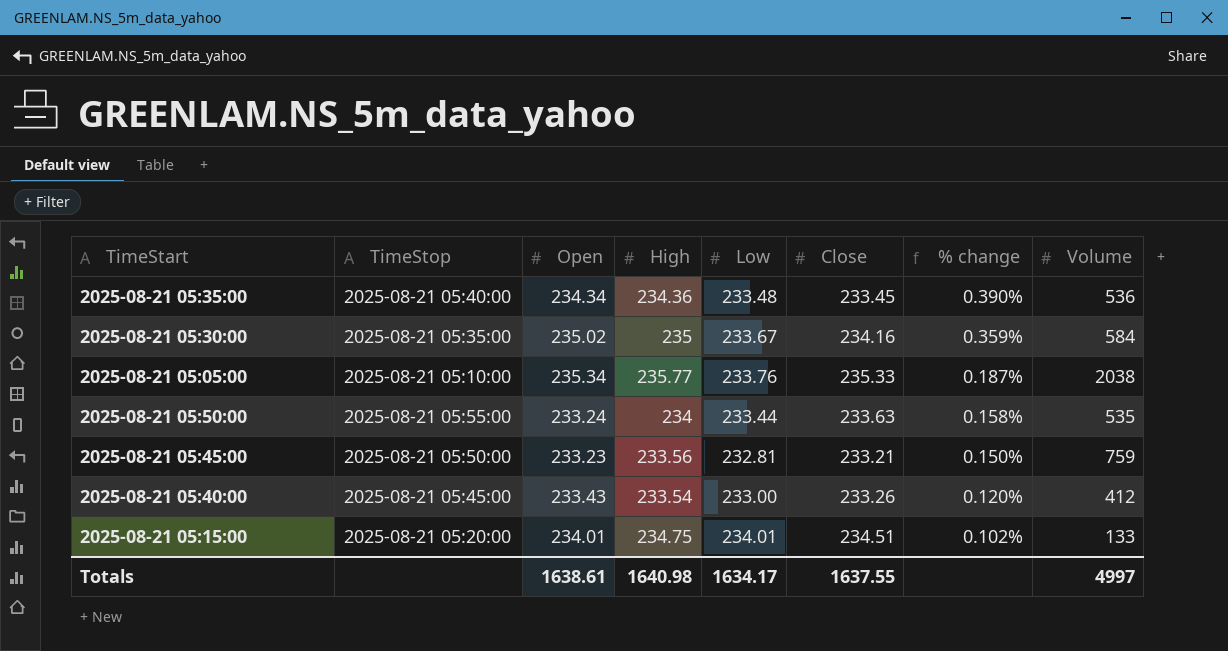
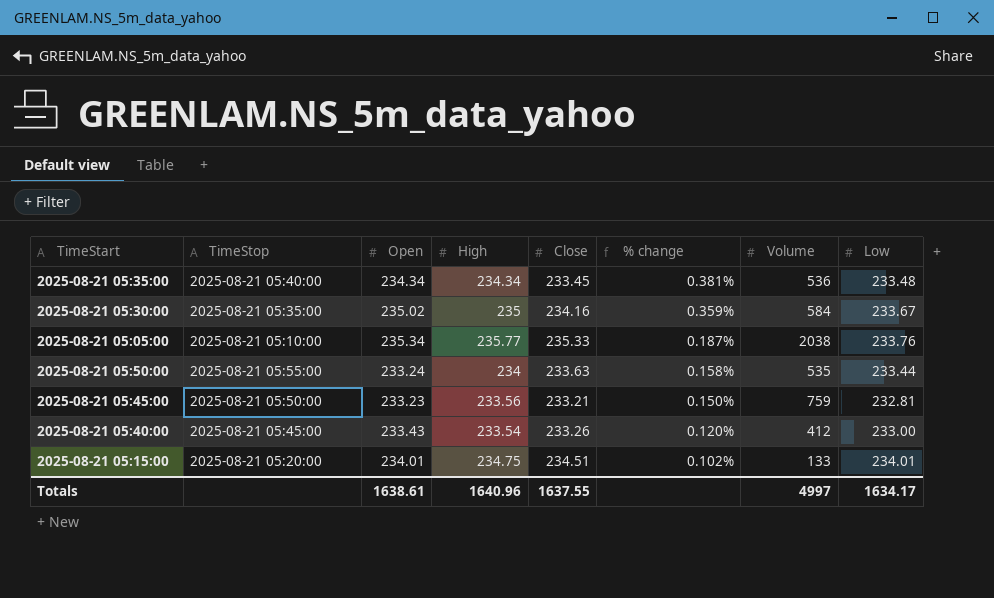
column Low | position: 5 -> 8
2025-08-21 05:35:00 | High: 234.36 -> 234.34
2025-08-21 05:35:00 | % change: 0.390% -> 0.381%
Totals | High: 1640.98 -> 1640.96

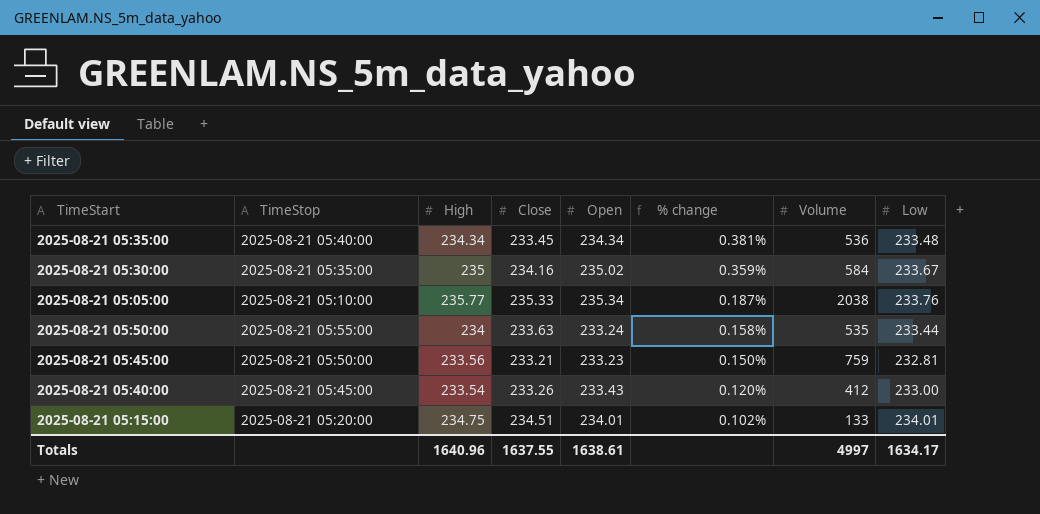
column Open | position: 3 -> 5

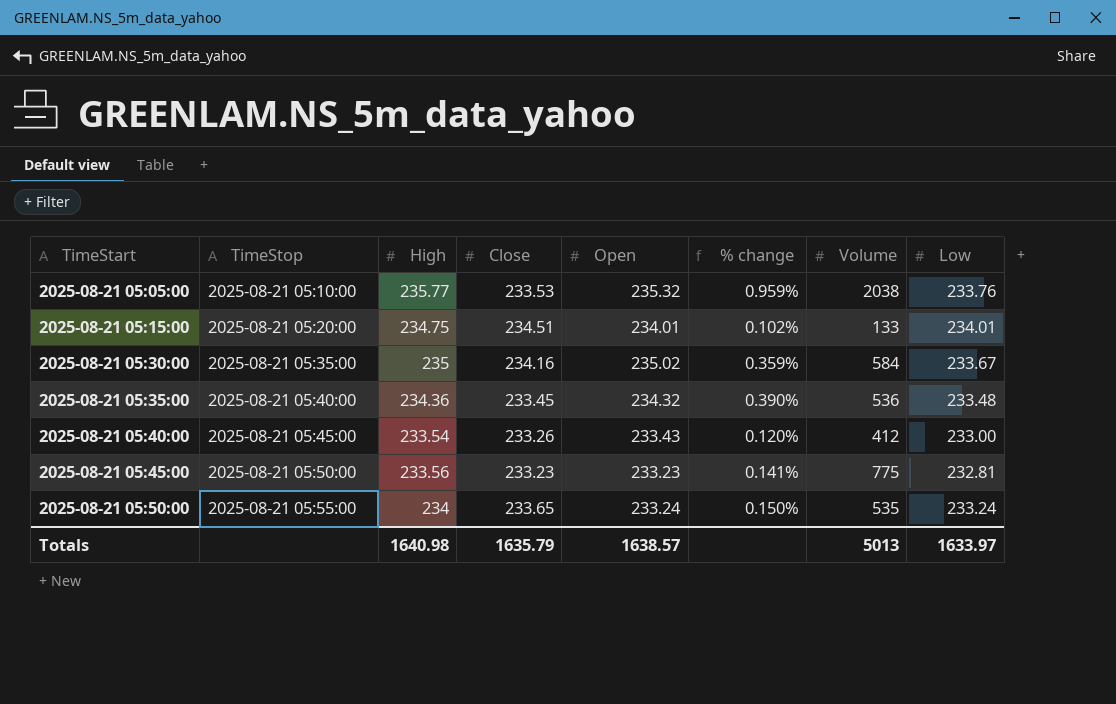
row order: % change descending -> TimeStart ascending
2025-08-21 05:05:00 | Close: 235.33 -> 233.53
2025-08-21 05:05:00 | Open: 235.34 -> 235.32
2025-08-21 05:05:00 | % change: 0.187% -> 0.959%
2025-08-21 05:35:00 | High: 234.34 -> 234.36
2025-08-21 05:35:00 | Open: 234.34 -> 234.32
2025-08-21 05:35:00 | % change: 0.381% -> 0.390%
2025-08-21 05:45:00 | Close: 233.21 -> 233.23
2025-08-21 05:45:00 | % change: 0.150% -> 0.141%
2025-08-21 05:45:00 | Volume: 759 -> 775
2025-08-21 05:50:00 | Close: 233.63 -> 233.65
2025-08-21 05:50:00 | % change: 0.158% -> 0.150%
2025-08-21 05:50:00 | Low: 233.44 -> 233.24
Totals | High: 1640.96 -> 1640.98
Totals | Close: 1637.55 -> 1635.79
Totals | Open: 1638.61 -> 1638.57
Totals | Volume: 4997 -> 5013
Totals | Low: 1634.17 -> 1633.97

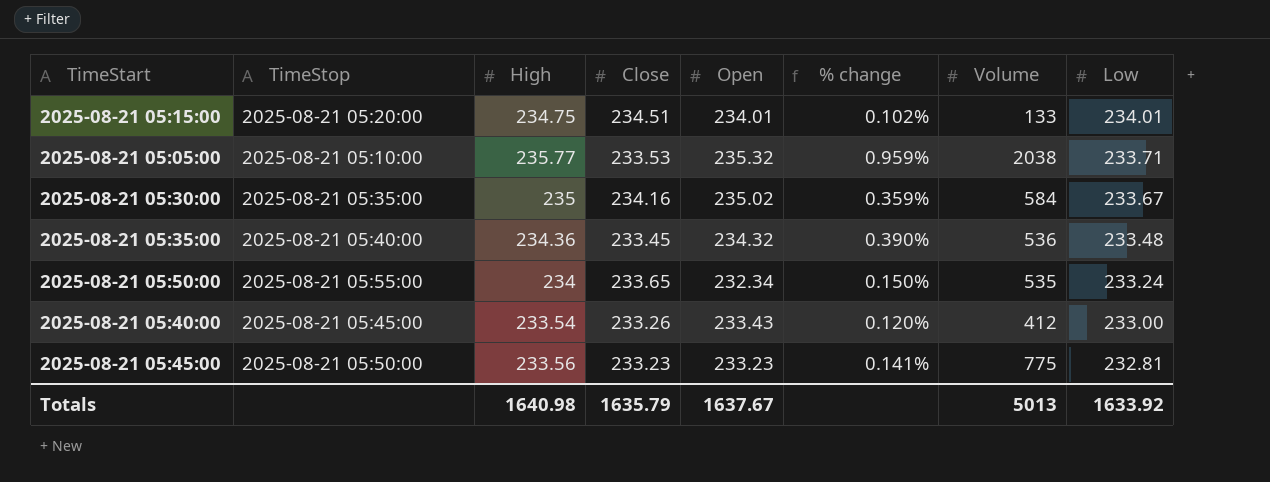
row order: TimeStart ascending -> Low descending
2025-08-21 05:05:00 | Low: 233.76 -> 233.71
2025-08-21 05:50:00 | Open: 233.24 -> 232.34
Totals | Open: 1638.57 -> 1637.67
Totals | Low: 1633.97 -> 1633.92

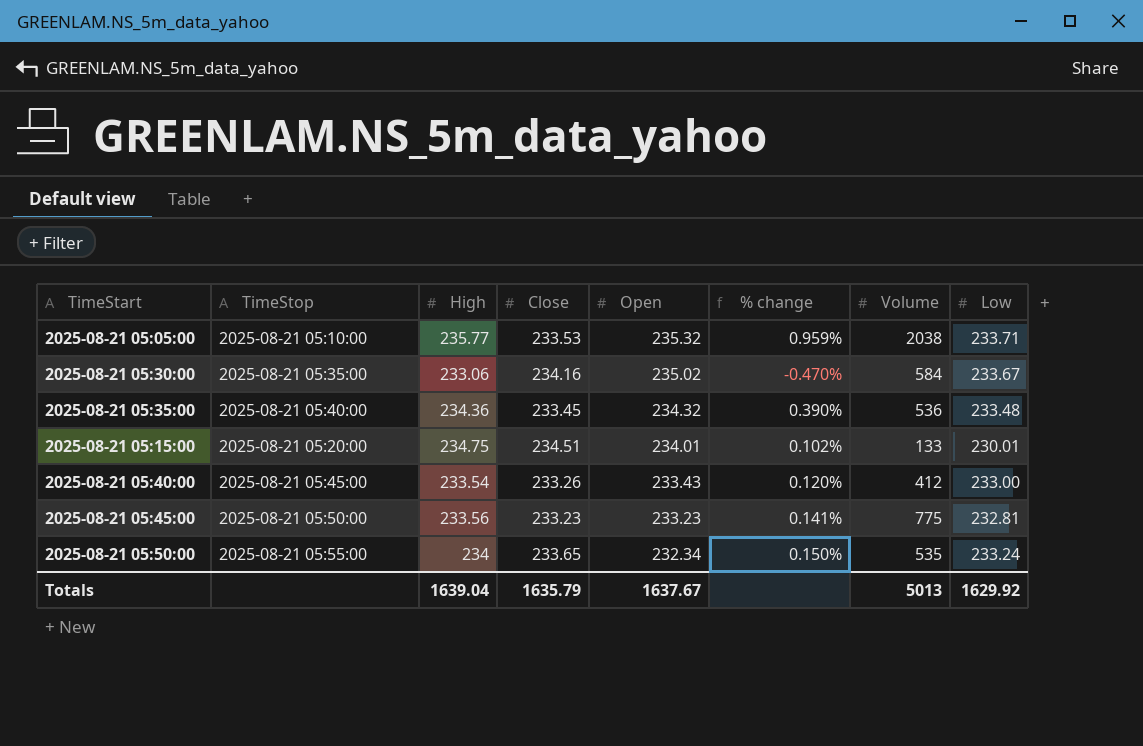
row order: Low descending -> Open descending
2025-08-21 05:30:00 | High: 235 -> 233.06
2025-08-21 05:30:00 | % change: 0.359% -> -0.470%
2025-08-21 05:15:00 | Low: 234.01 -> 230.01
Totals | High: 1640.98 -> 1639.04
Totals | Low: 1633.92 -> 1629.92

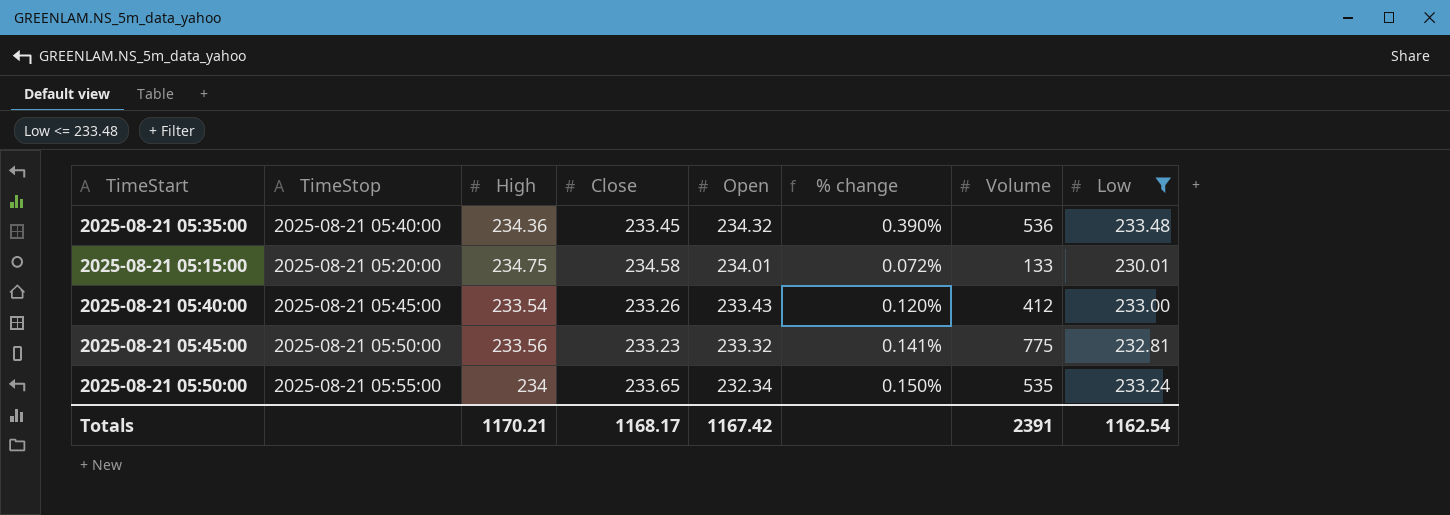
filter: none -> Low <= 233.48
2025-08-21 05:15:00 | Close: 234.51 -> 234.58
2025-08-21 05:15:00 | % change: 0.102% -> 0.072%
2025-08-21 05:45:00 | Open: 233.23 -> 233.32
Totals | High: 1639.04 -> 1170.21
Totals | Close: 1635.79 -> 1168.17
Totals | Open: 1637.67 -> 1167.42
Totals | Volume: 5013 -> 2391
Totals | Low: 1629.92 -> 1162.54

